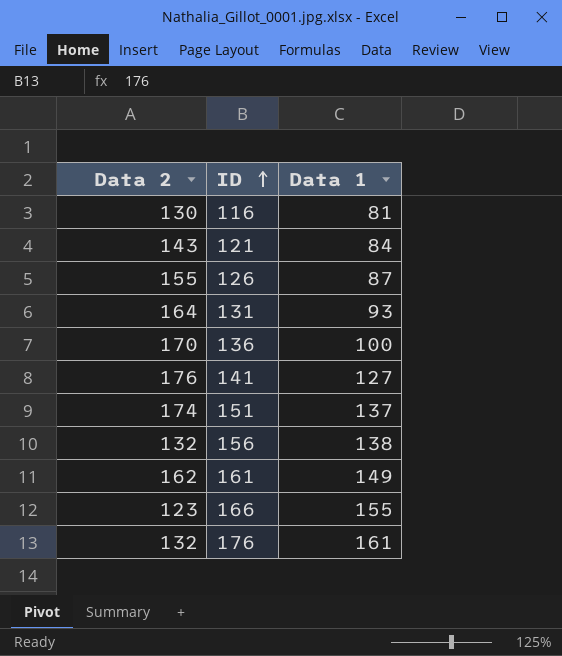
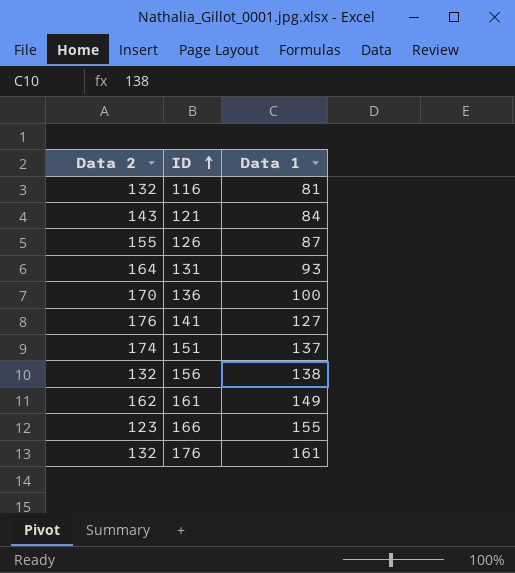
116 | Data 2: 130 -> 132

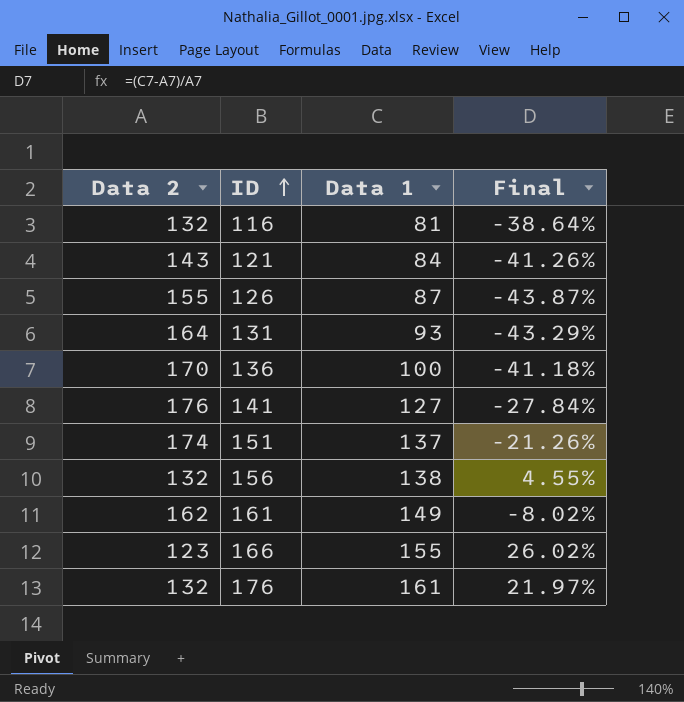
column Final | formula: none -> ([Data 1] - [Data 2]) / [Data 2]

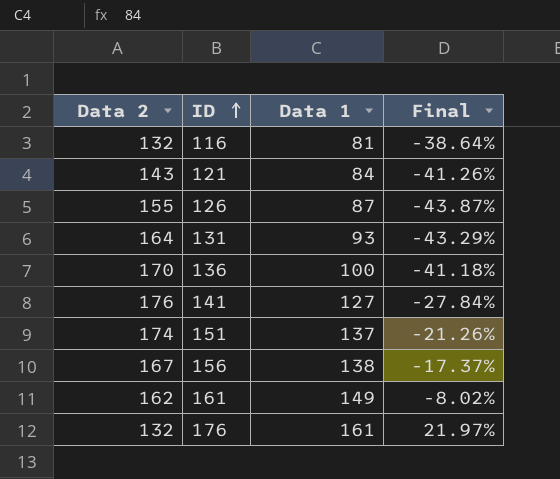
row 166: 123 | 155 | 26.02% -> none
156 | Data 2: 132 -> 167
156 | Final: 4.55% -> -17.37%

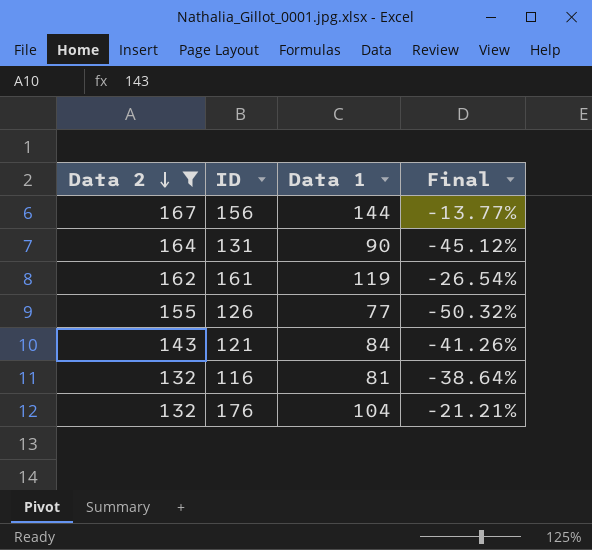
filter: none -> Data 2 <= 167
row order: ID ascending -> Data 2 descending
156 | Data 1: 138 -> 144
156 | Final: -17.37% -> -13.77%
131 | Data 1: 93 -> 90
131 | Final: -43.29% -> -45.12%
161 | Data 1: 149 -> 119
161 | Final: -8.02% -> -26.54%
126 | Data 1: 87 -> 77
126 | Final: -43.87% -> -50.32%
176 | Data 1: 161 -> 104
176 | Final: 21.97% -> -21.21%

